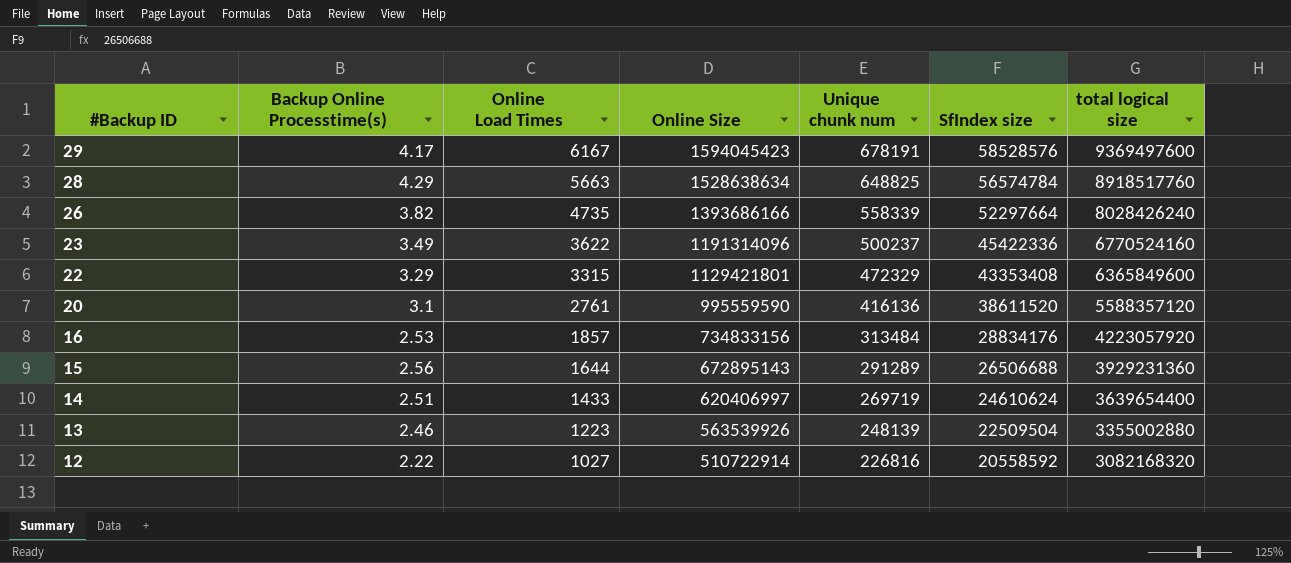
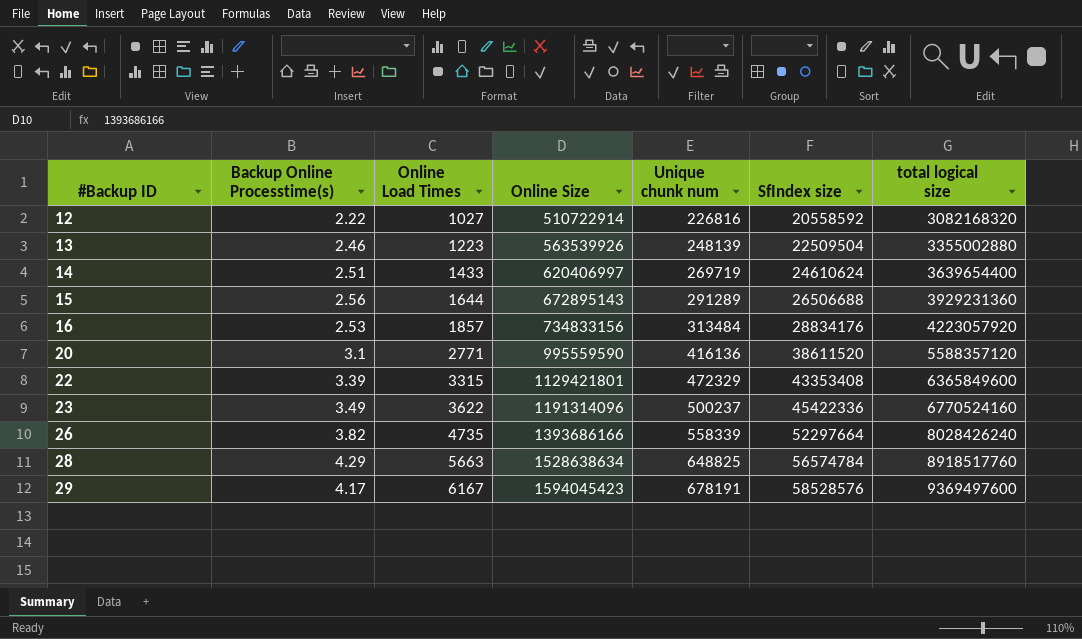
row order: #Backup ID descending -> #Backup ID ascending
20 | Online Load Times: 2761 -> 2771
22 | Backup Online Processtime(s): 3.29 -> 3.39

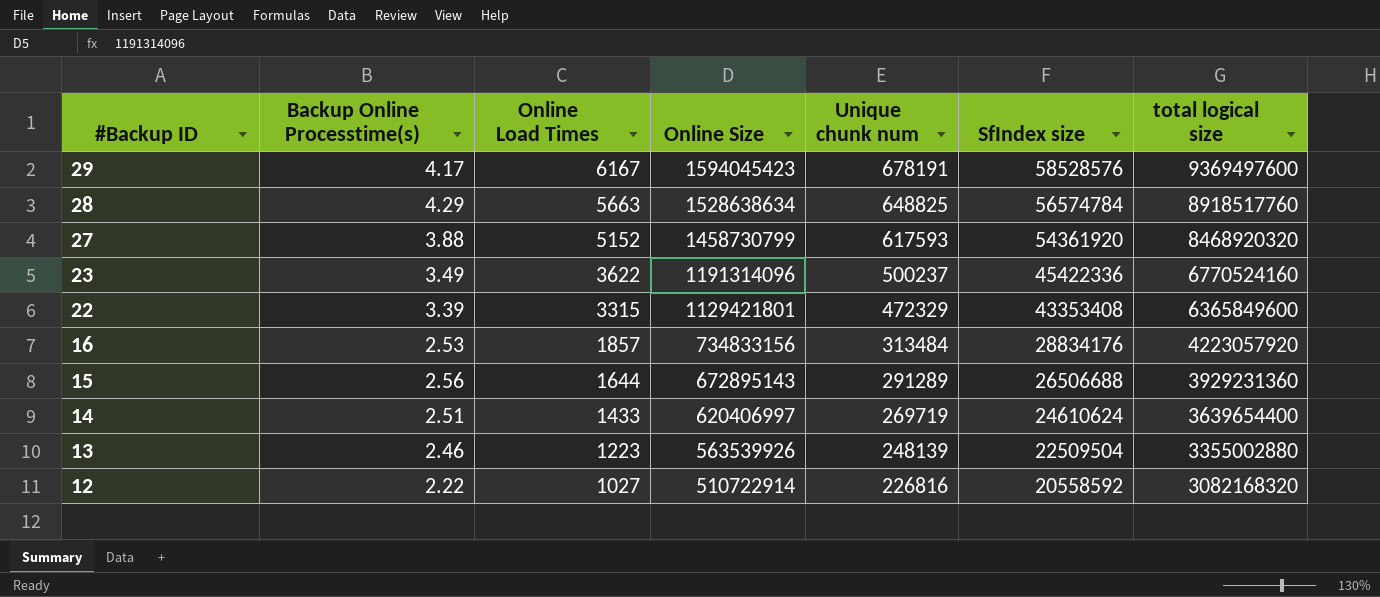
row order: #Backup ID ascending -> #Backup ID descending
row 20: 3.1 | 2771 | 995559590 | 416136 | 38611520 | 5588357120 -> none
row 26: 3.82 | 4735 | 1393686166 | 558339 | 52297664 | 8028426240 -> none
row 27: none -> 3.88 | 5152 | 1458730799 | 617593 | 54361920 | 8468920320

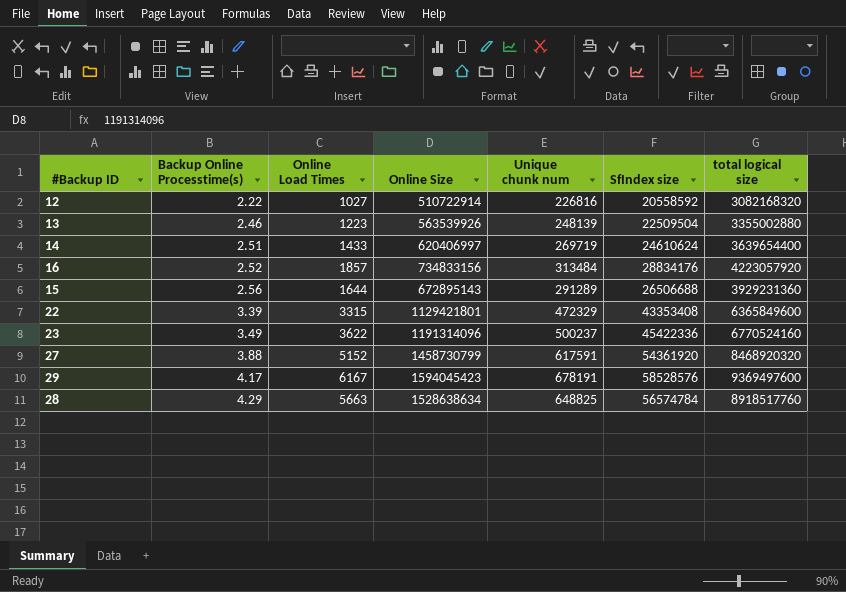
row order: #Backup ID descending -> Backup Online Processtime(s) ascending
16 | Backup Online Processtime(s): 2.53 -> 2.52
27 | Unique chunk num: 617593 -> 617591

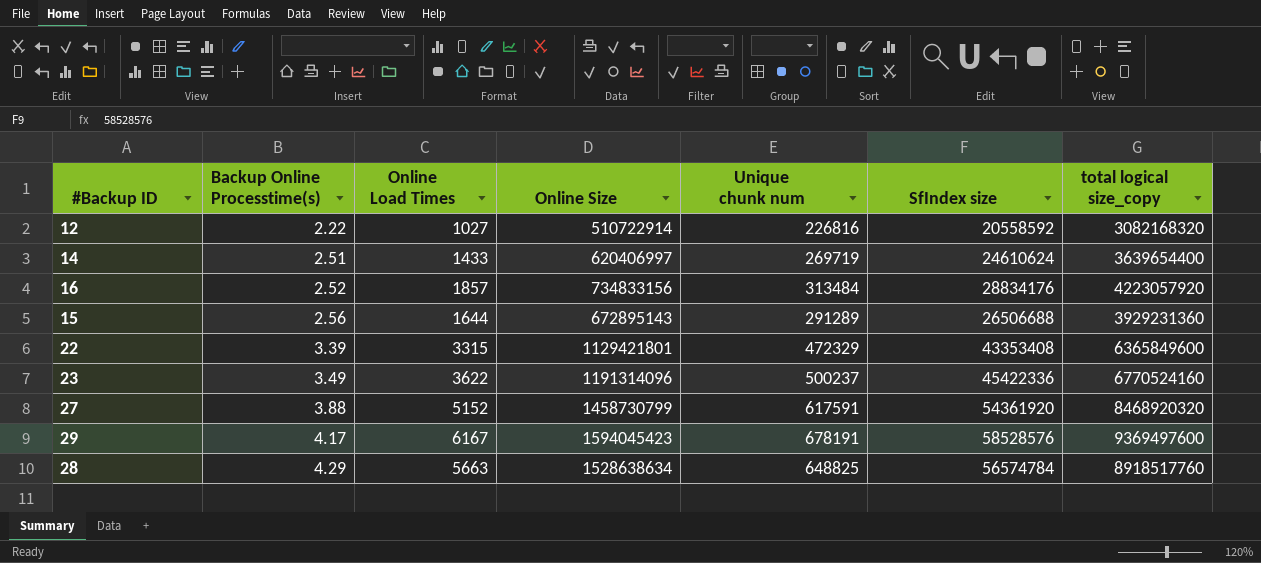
column name: total logical size -> total logical size_copy
row 13: 2.46 | 1223 | 563539926 | 248139 | 22509504 | 3355002880 -> none

